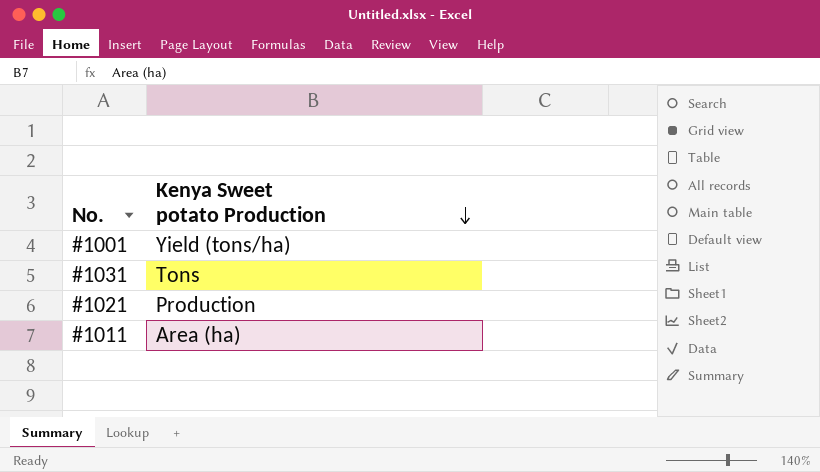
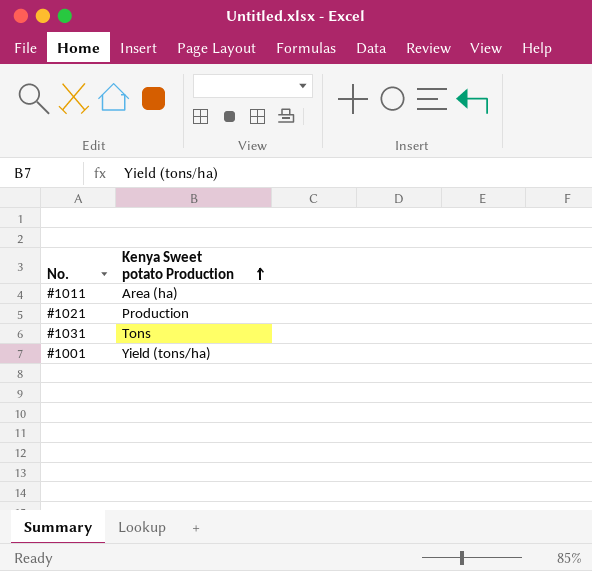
row order: Kenya Sweet potato Production descending -> Kenya Sweet potato Production ascending

